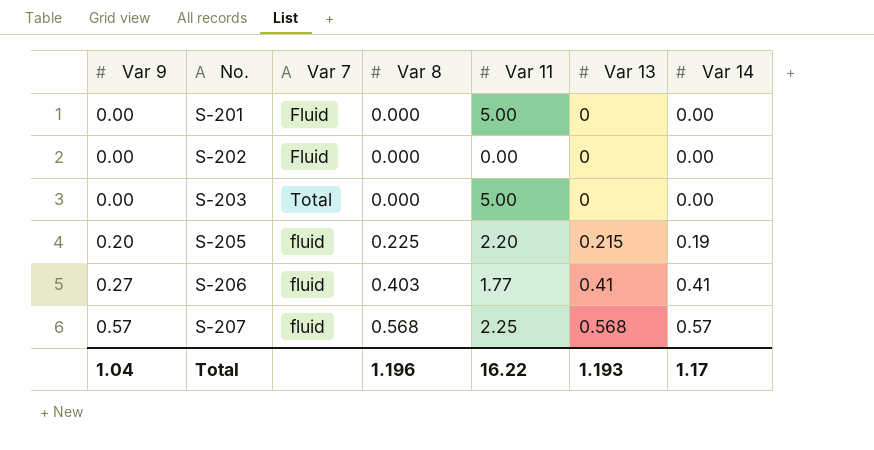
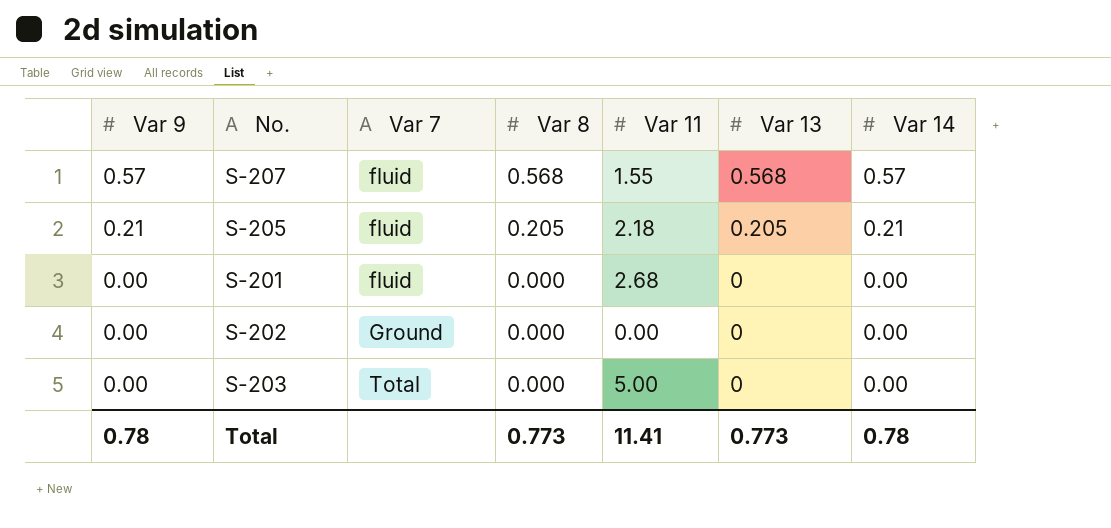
row order: Var 9 ascending -> Var 9 descending
row S-206: 0.27 | fluid | 0.403 | 1.77 | 0.41 | 0.41 -> none
S-207 | Var 11: 2.25 -> 1.55
S-205 | Var 9: 0.20 -> 0.21
S-205 | Var 8: 0.225 -> 0.205
S-205 | Var 11: 2.20 -> 2.18
S-205 | Var 13: 0.215 -> 0.205
S-205 | Var 14: 0.19 -> 0.21
S-201 | Var 7: Fluid -> fluid
S-201 | Var 11: 5.00 -> 2.68
S-202 | Var 7: Fluid -> Ground
Total | Var 9: 1.04 -> 0.78
Total | Var 8: 1.196 -> 0.773
Total | Var 11: 16.22 -> 11.41
Total | Var 13: 1.193 -> 0.773
Total | Var 14: 1.17 -> 0.78

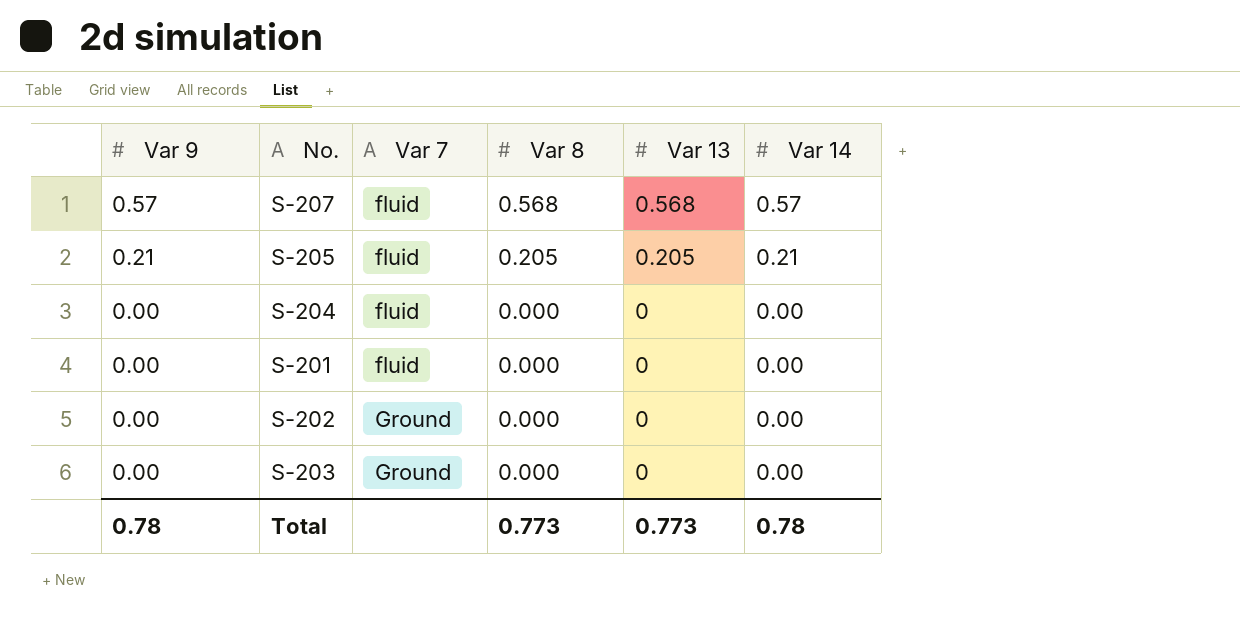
column Var 11 | position: 5 -> none
row S-204: none -> 0.00 | fluid | 0.000 | 0 | 0.00
S-203 | Var 7: Total -> Ground

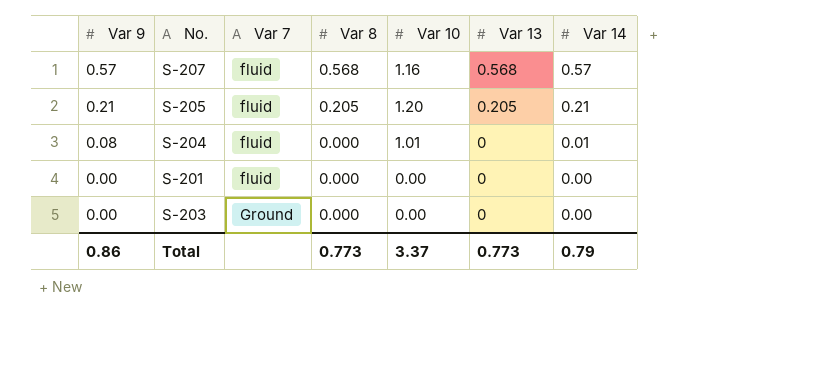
column Var 10 | position: none -> 5
row S-202: 0.00 | Ground | 0.000 | 0 | 0.00 -> none
S-204 | Var 9: 0.00 -> 0.08
S-204 | Var 14: 0.00 -> 0.01
Total | Var 9: 0.78 -> 0.86
Total | Var 14: 0.78 -> 0.79

